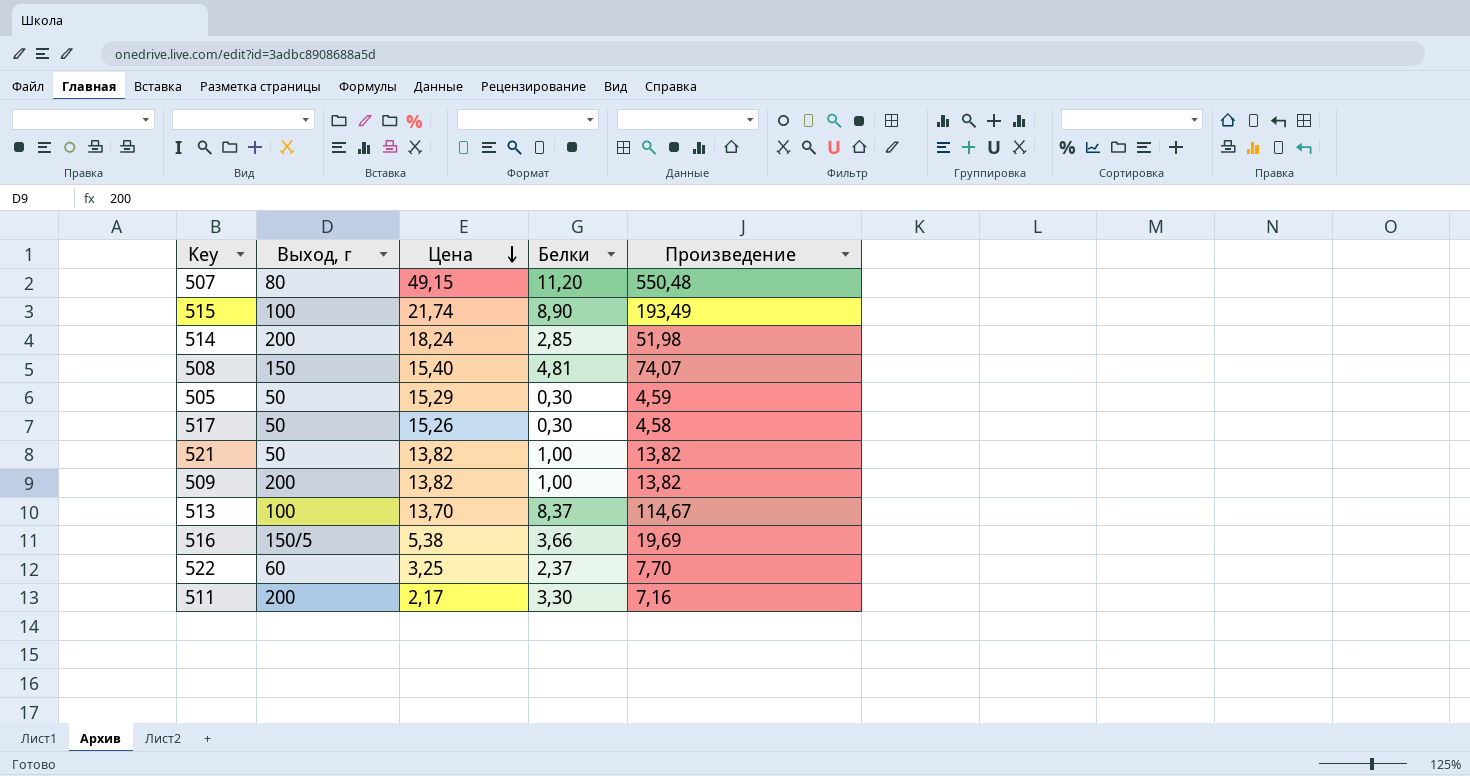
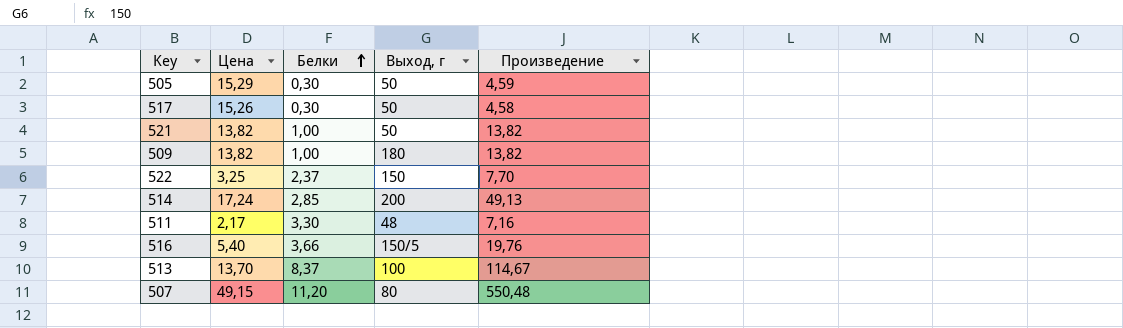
row order: Цена descending -> Белки ascending
column Выход, г | position: 2 -> 4
row 515: 100 | 21,74 | 8,90 | 193,49 -> none
row 508: 150 | 15,40 | 4,81 | 74,07 -> none
509 | Выход, г: 200 -> 180
522 | Выход, г: 60 -> 150
514 | Цена: 18,24 -> 17,24
514 | Произведение: 51,98 -> 49,13
511 | Выход, г: 200 -> 48
516 | Цена: 5,38 -> 5,40
516 | Произведение: 19,69 -> 19,76

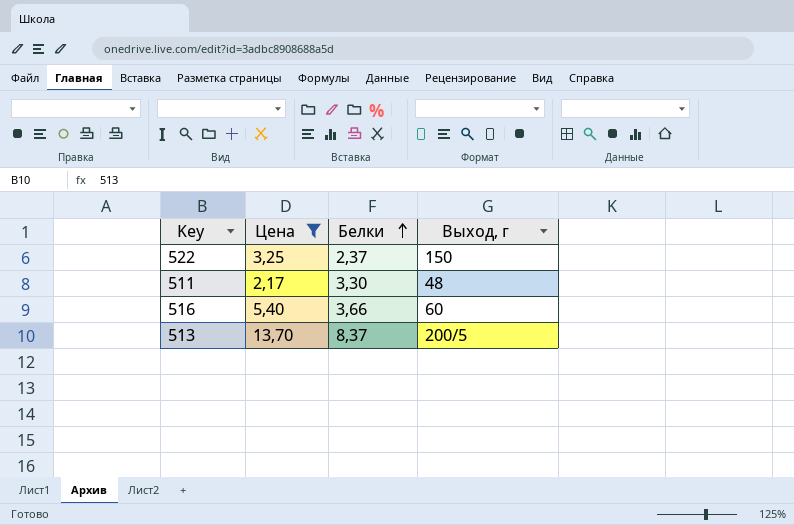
filter: none -> Цена <= 13,70
column Произведение | formula: [Цена] * [Белки] -> none
516 | Выход, г: 150/5 -> 60
513 | Выход, г: 100 -> 200/5

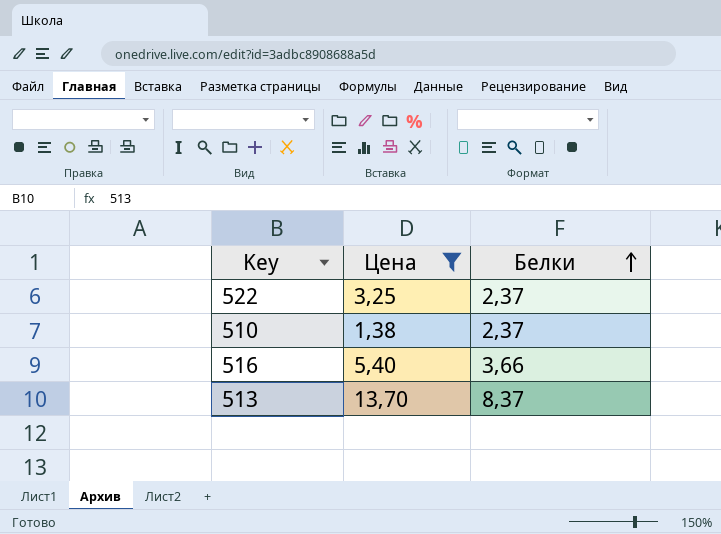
column Выход, г | position: 4 -> none
row 511: 2,17 | 3,30 | 48 -> none
row 510: none -> 1,38 | 2,37

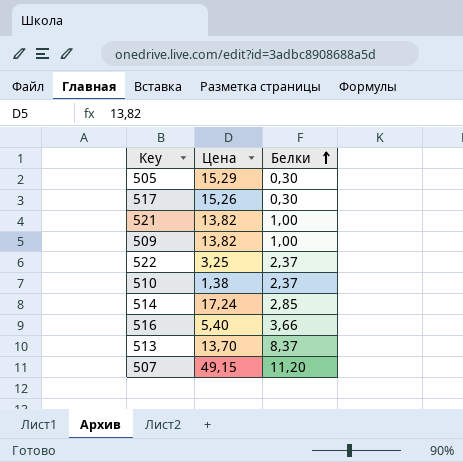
filter: Цена <= 13,70 -> none

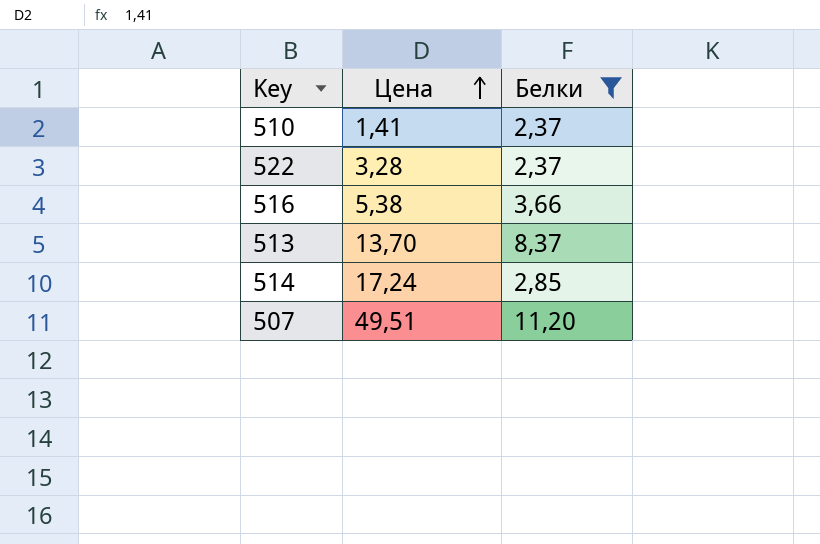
filter: none -> Белки >= 2,37
row order: Белки ascending -> Цена ascending
510 | Цена: 1,38 -> 1,41
522 | Цена: 3,25 -> 3,28
516 | Цена: 5,40 -> 5,38
507 | Цена: 49,15 -> 49,51

